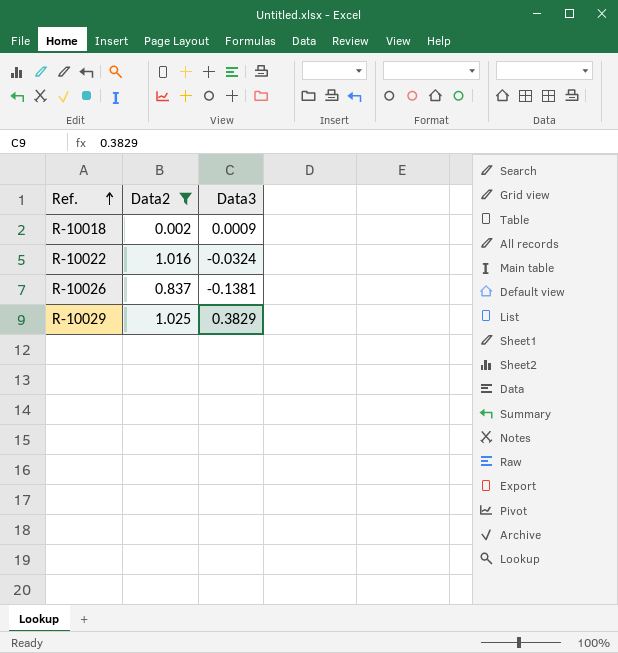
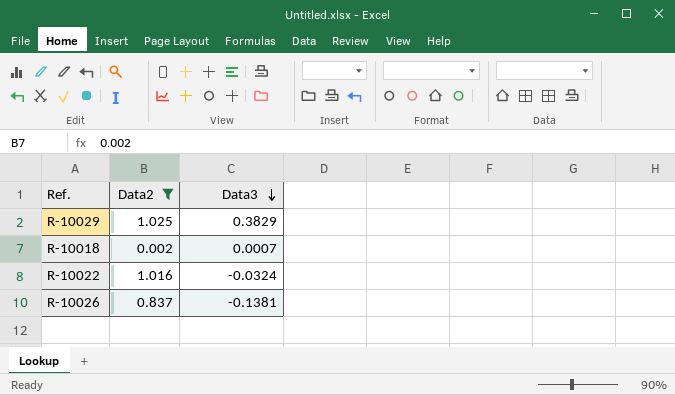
row order: Ref. ascending -> Data3 descending
R-10018 | Data3: 0.0009 -> 0.0007

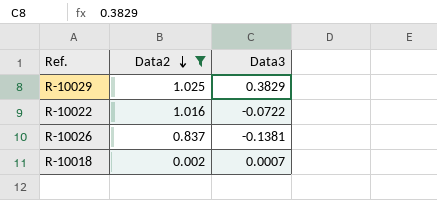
row order: Data3 descending -> Data2 descending
R-10022 | Data3: -0.0324 -> -0.0722

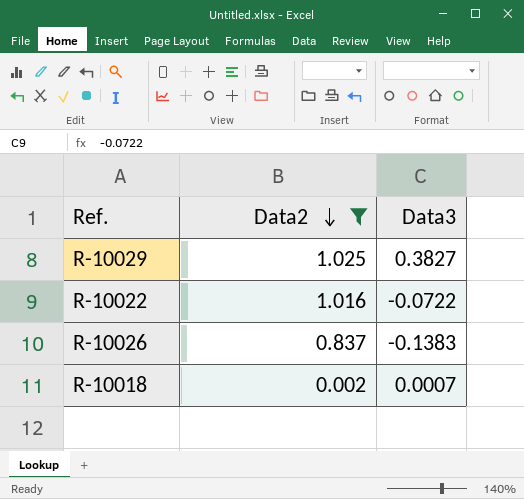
R-10029 | Data3: 0.3829 -> 0.3827
R-10026 | Data3: -0.1381 -> -0.1383

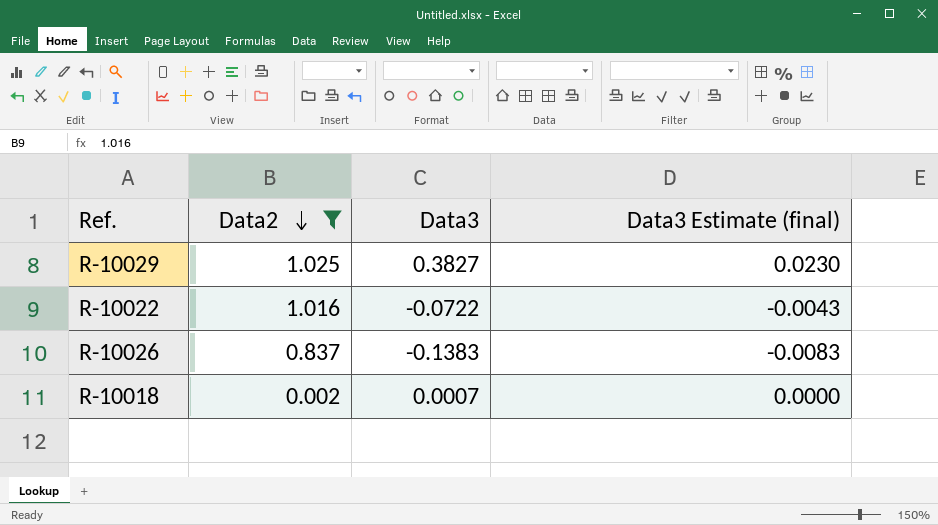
column Data3 Estimate (final) | formula: none -> [Data3] * 0.06

